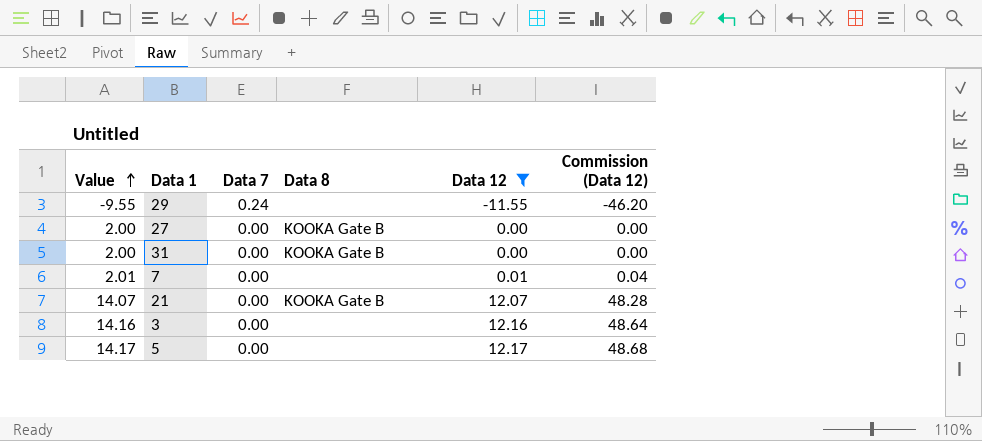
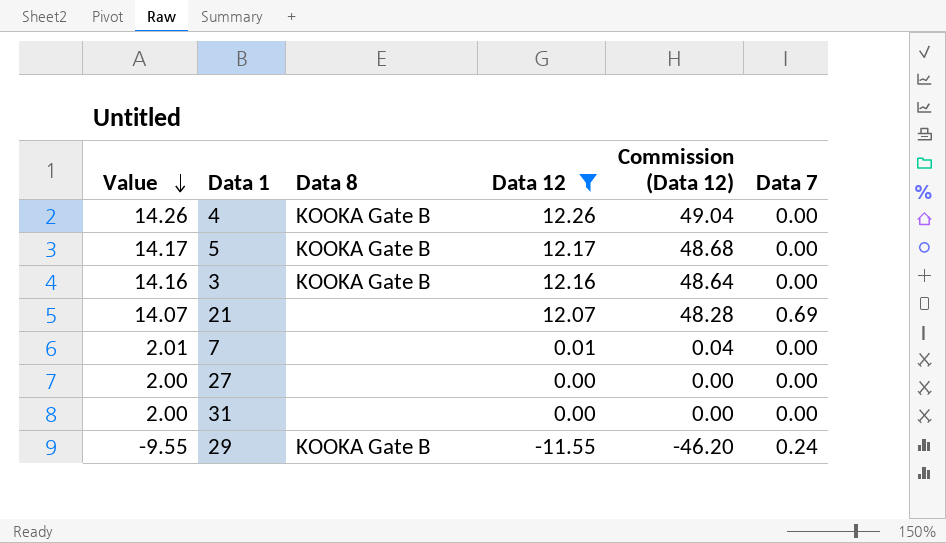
row order: Value ascending -> Value descending
column Data 7 | position: 3 -> 6
row 4: none -> 14.26 | KOOKA Gate B | 12.26 | 49.04 | 0.00
5 | Data 8: none -> KOOKA Gate B
3 | Data 8: none -> KOOKA Gate B
21 | Data 8: KOOKA Gate B -> none
21 | Data 7: 0.00 -> 0.69
27 | Data 8: KOOKA Gate B -> none
31 | Data 8: KOOKA Gate B -> none
29 | Data 8: none -> KOOKA Gate B

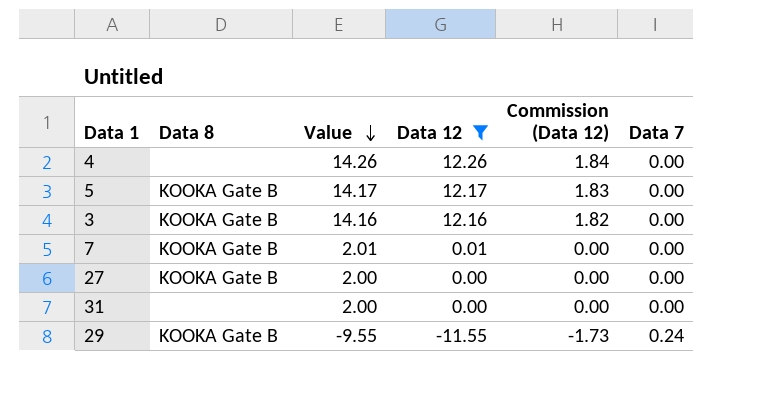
column Value | position: 1 -> 3
column Commission (Data 12) | formula: [Data 12] * 4 -> [Data 12] * 0.15
row 21: 14.07 | none | 12.07 | 48.28 | 0.69 -> none
4 | Data 8: KOOKA Gate B -> none
7 | Data 8: none -> KOOKA Gate B
27 | Data 8: none -> KOOKA Gate B

